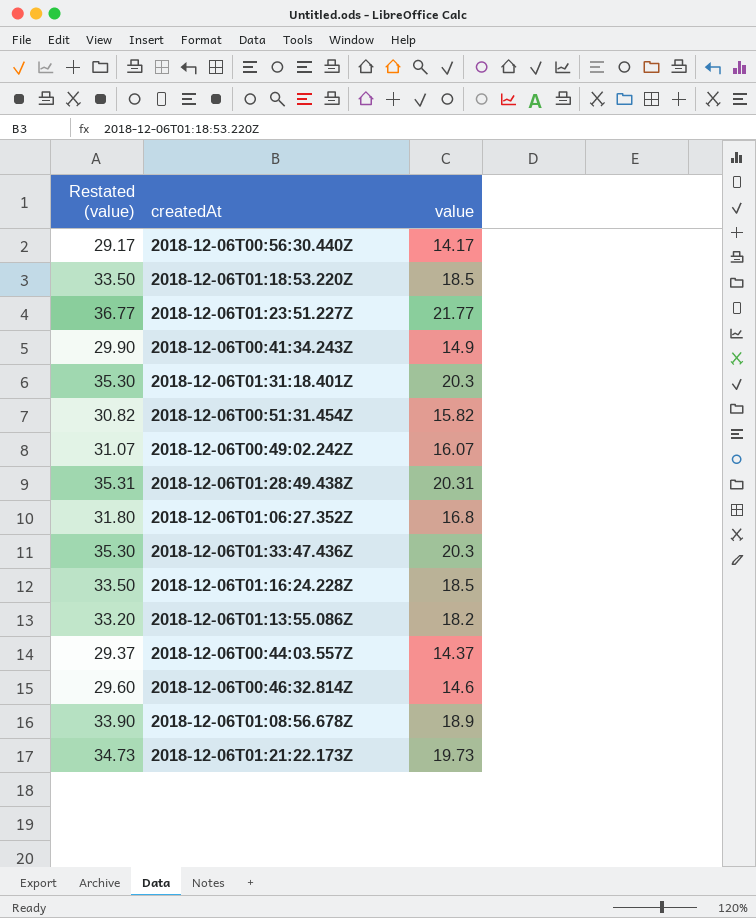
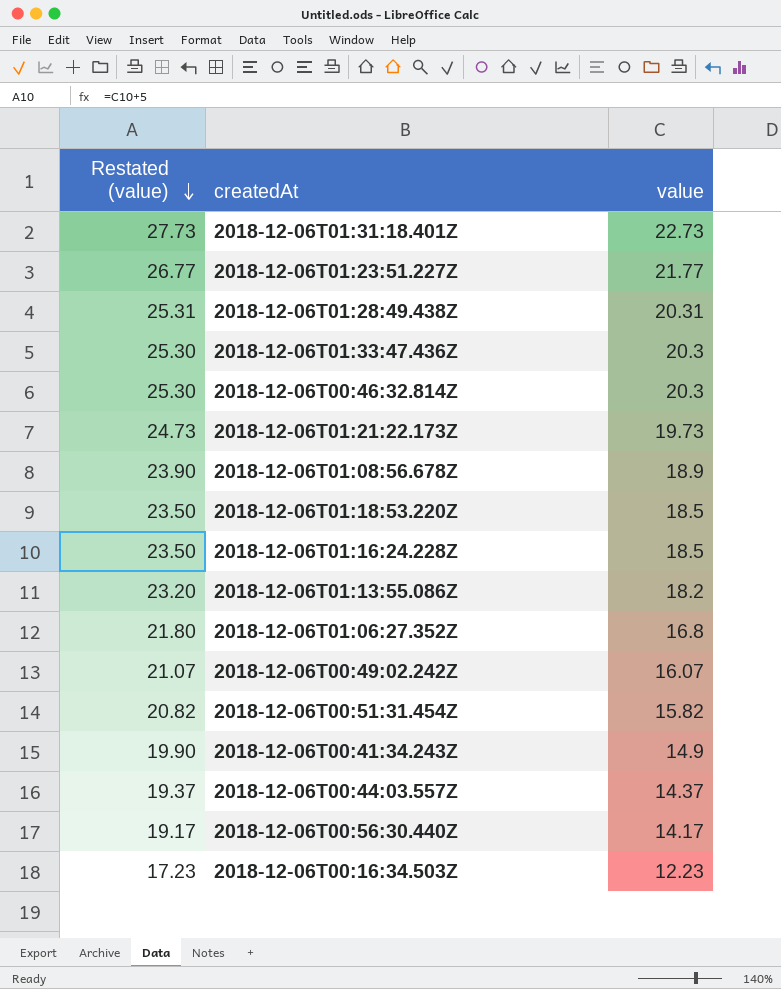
row order: none -> Restated (value) descending
column Restated (value) | formula: [value] + 15 -> [value] + 5
2018-12-06T01:31:18.401Z | value: 20.3 -> 22.73
2018-12-06T00:46:32.814Z | value: 14.6 -> 20.3
row 2018-12-06T00:16:34.503Z: none -> 17.23 | 12.23

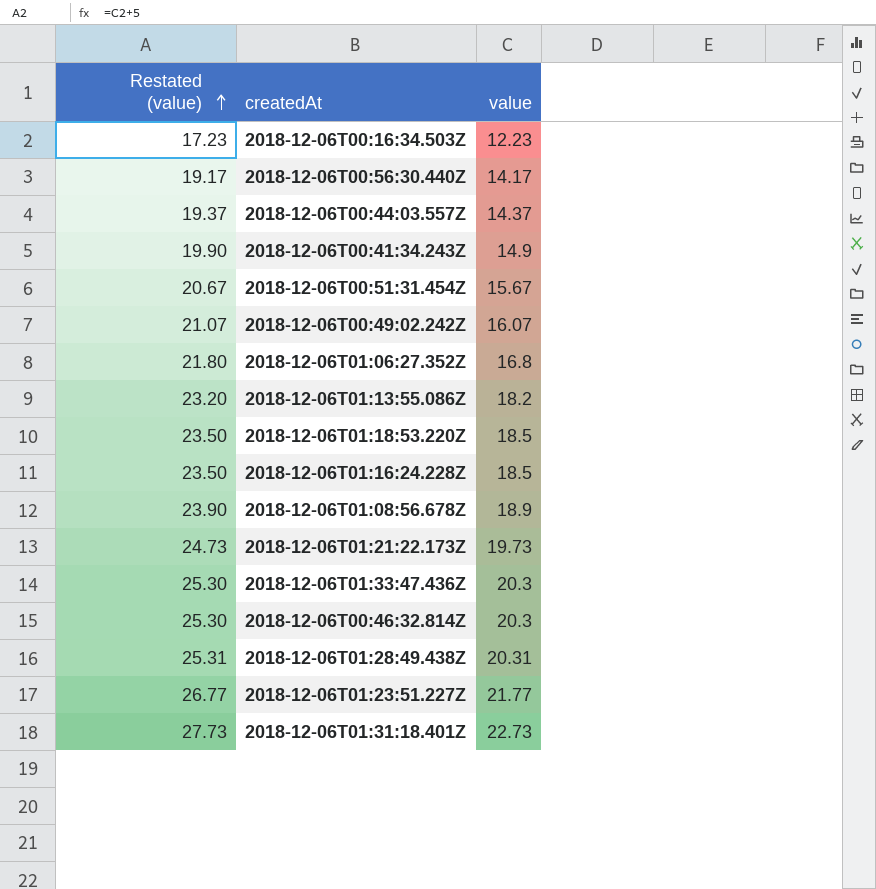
row order: Restated (value) descending -> Restated (value) ascending
2018-12-06T00:51:31.454Z | Restated (value): 20.82 -> 20.67
2018-12-06T00:51:31.454Z | value: 15.82 -> 15.67

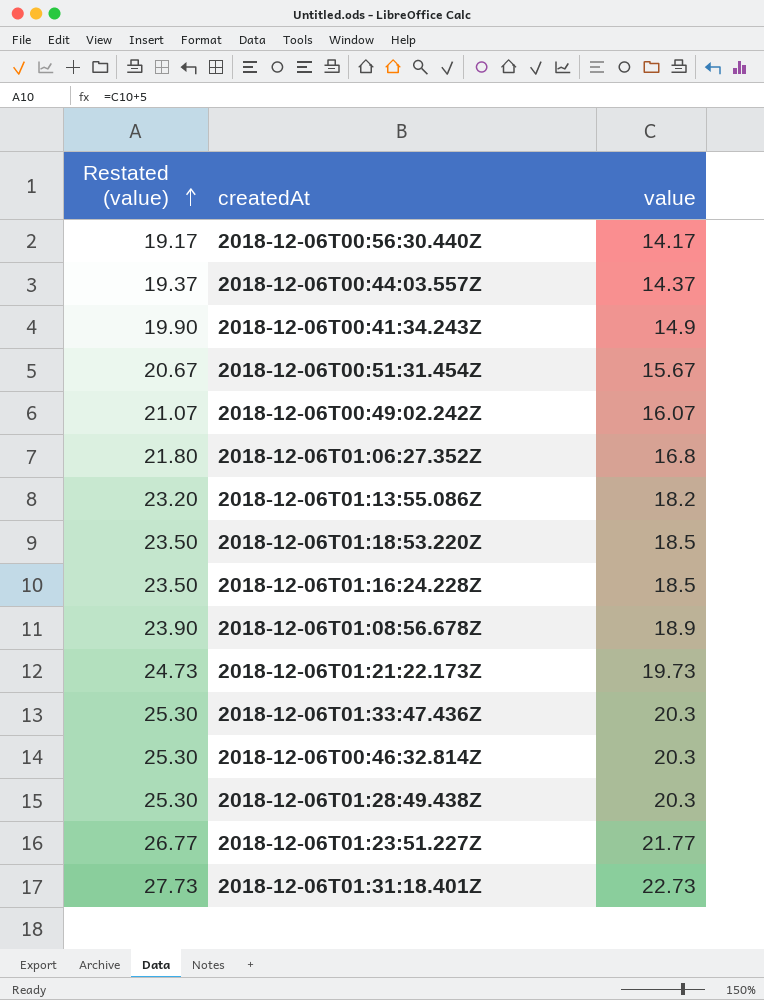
row 2018-12-06T00:16:34.503Z: 17.23 | 12.23 -> none
2018-12-06T01:28:49.438Z | Restated (value): 25.31 -> 25.30
2018-12-06T01:28:49.438Z | value: 20.31 -> 20.3

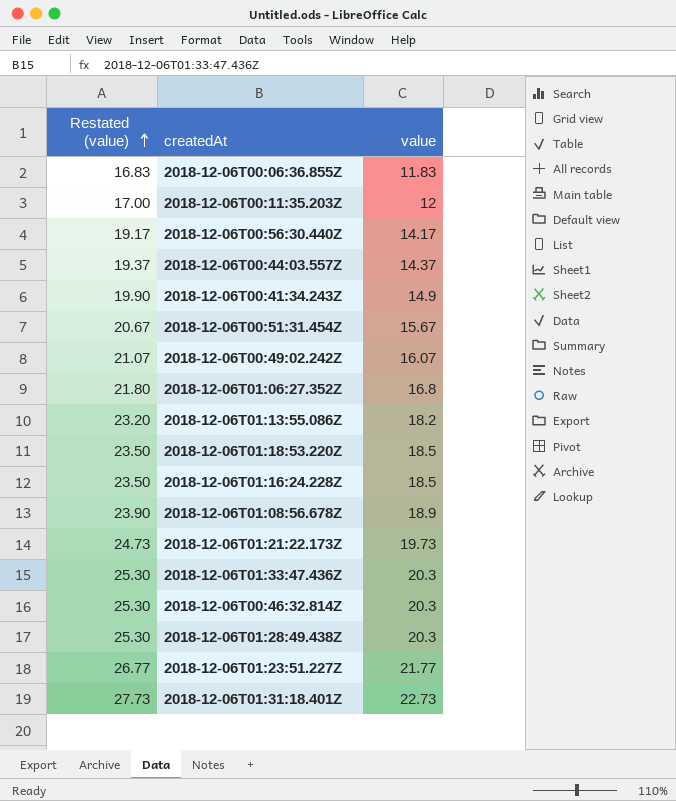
row 2018-12-06T00:06:36.855Z: none -> 16.83 | 11.83
row 2018-12-06T00:11:35.203Z: none -> 17.00 | 12

